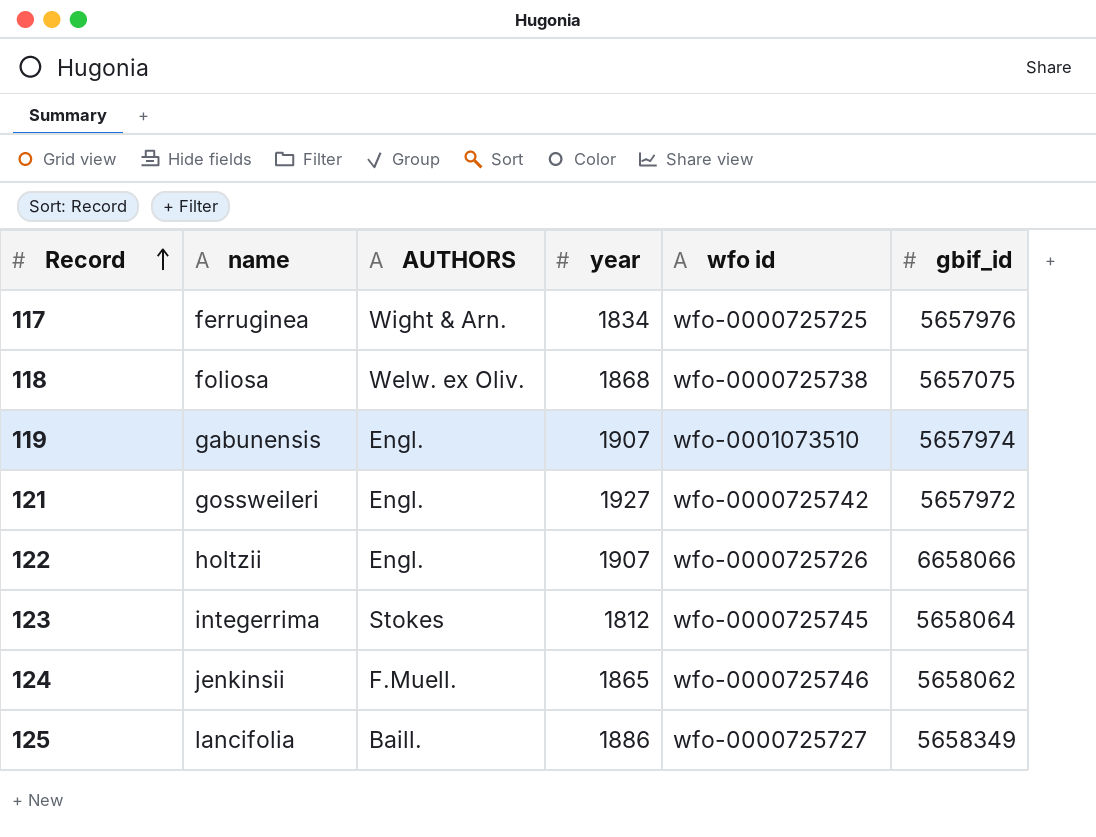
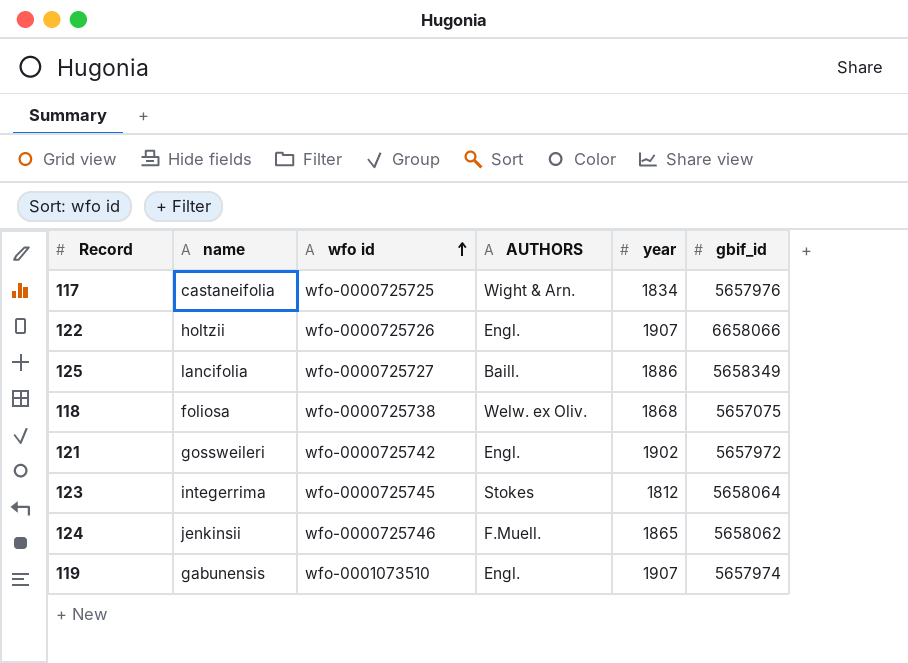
row order: Record ascending -> wfo id ascending
column wfo id | position: 5 -> 3
117 | name: ferruginea -> castaneifolia
121 | year: 1927 -> 1902

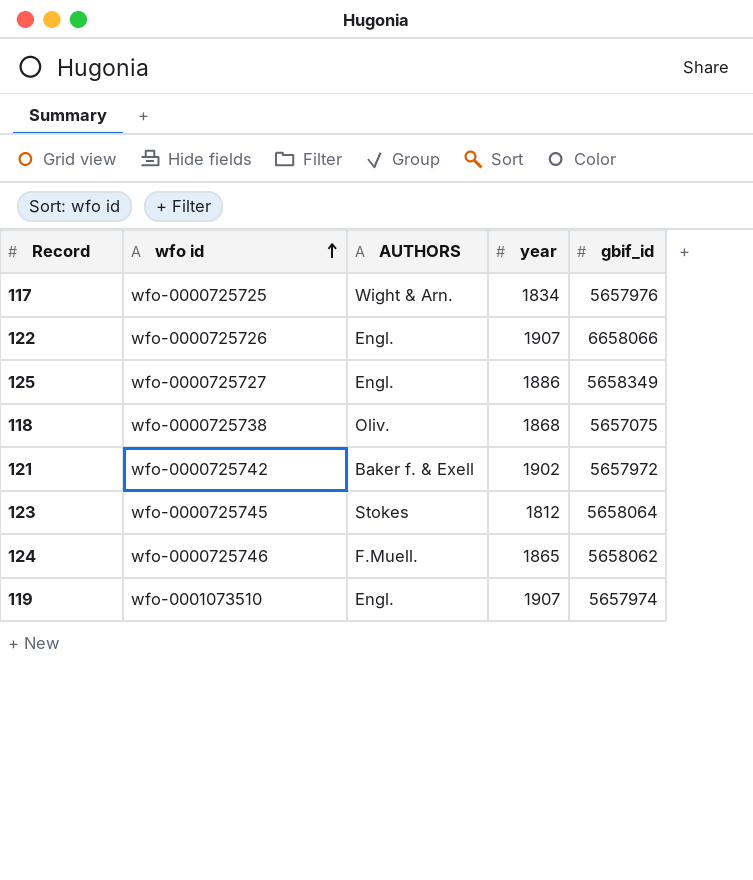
column name | position: 2 -> none
125 | AUTHORS: Baill. -> Engl.
118 | AUTHORS: Welw. ex Oliv. -> Oliv.
121 | AUTHORS: Engl. -> Baker f. & Exell

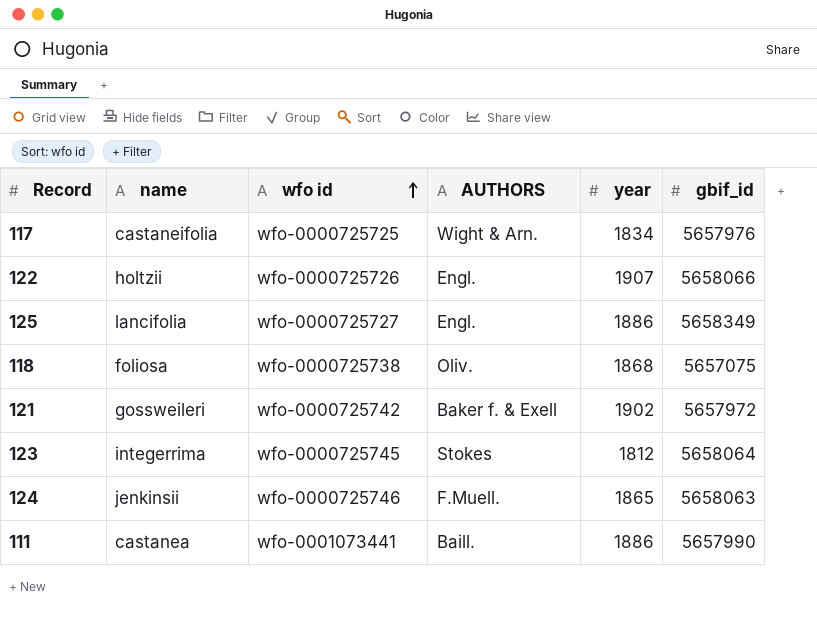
column name | position: none -> 2
row 119: wfo-0001073510 | Engl. | 1907 | 5657974 -> none
122 | gbif_id: 6658066 -> 5658066
124 | gbif_id: 5658062 -> 5658063
row 111: none -> castanea | wfo-0001073441 | Baill. | 1886 | 5657990

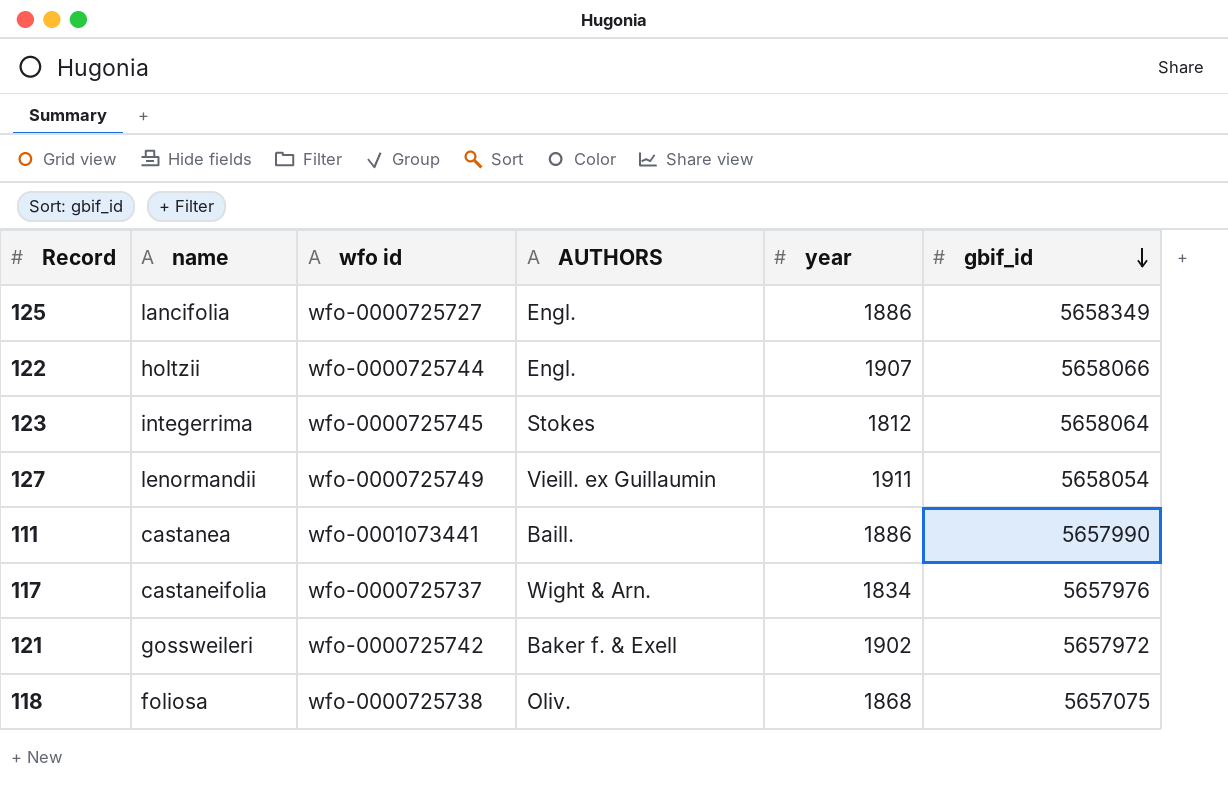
row order: wfo id ascending -> gbif_id descending
row 124: jenkinsii | wfo-0000725746 | F.Muell. | 1865 | 5658063 -> none
122 | wfo id: wfo-0000725726 -> wfo-0000725744
row 127: none -> lenormandii | wfo-0000725749 | Vieill. ex Guillaumin | 1911 | 5658054
117 | wfo id: wfo-0000725725 -> wfo-0000725737

